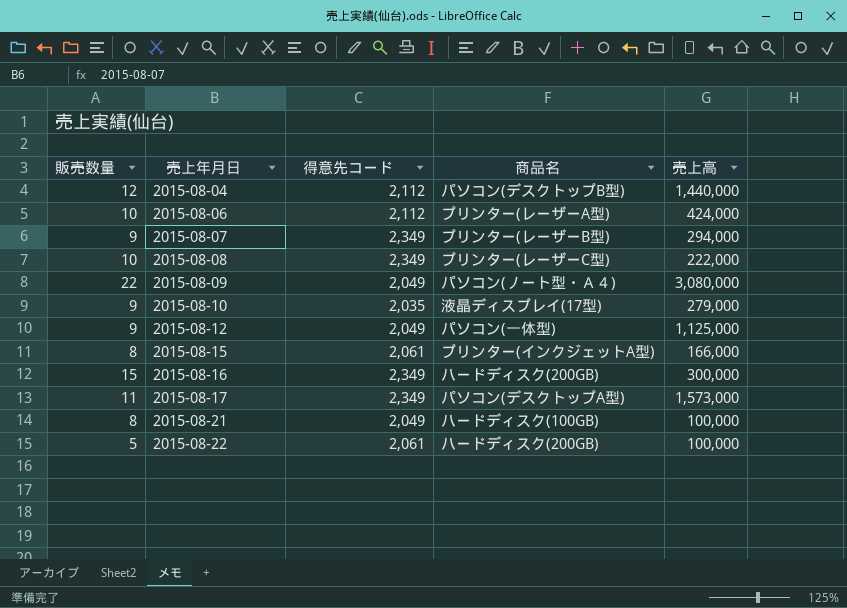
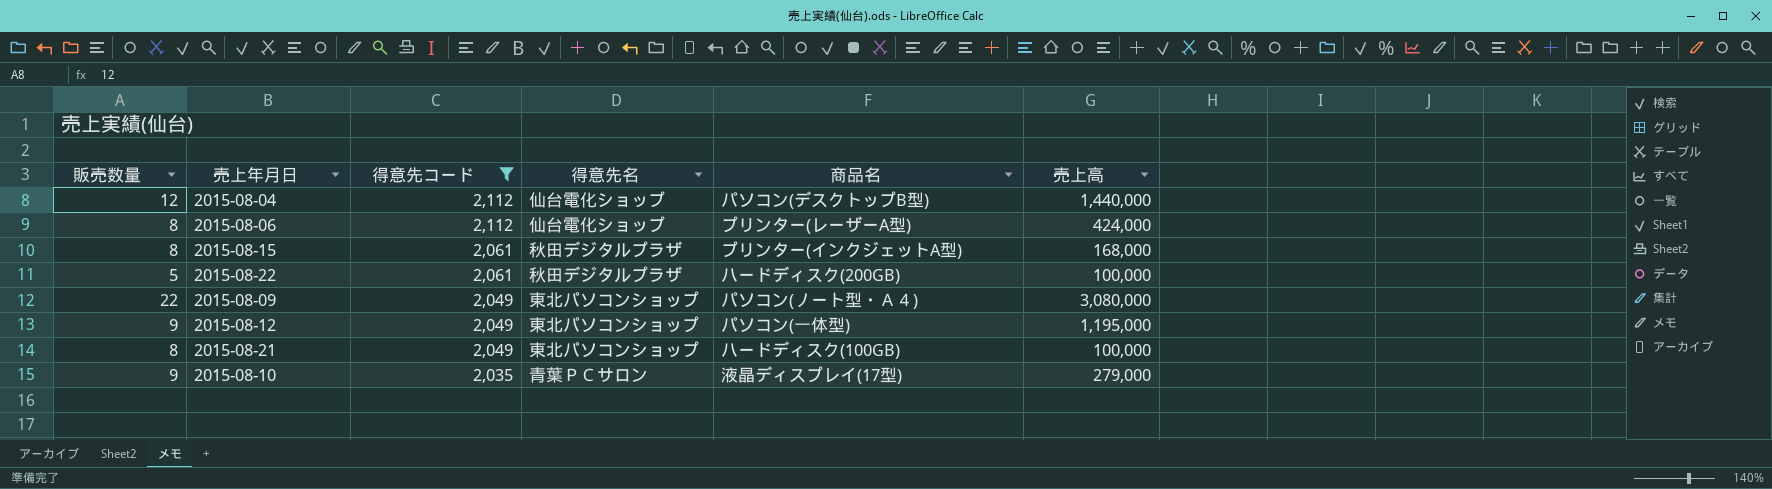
filter: none -> 得意先コード != 2,349
row order: 売上年月日 ascending -> 得意先コード descending
column 得意先名 | position: none -> 4
2015-08-06 | 販売数量: 10 -> 8
2015-08-15 | 売上高: 166,000 -> 168,000
2015-08-12 | 売上高: 1,125,000 -> 1,195,000

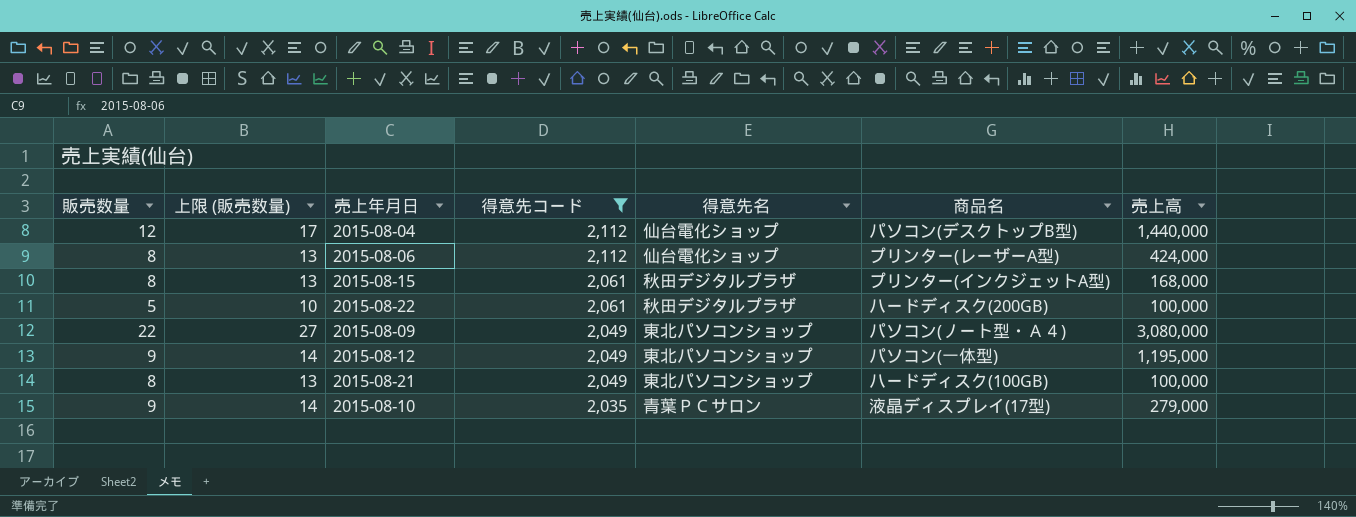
column 上限 (販売数量) | formula: none -> [販売数量] + 5

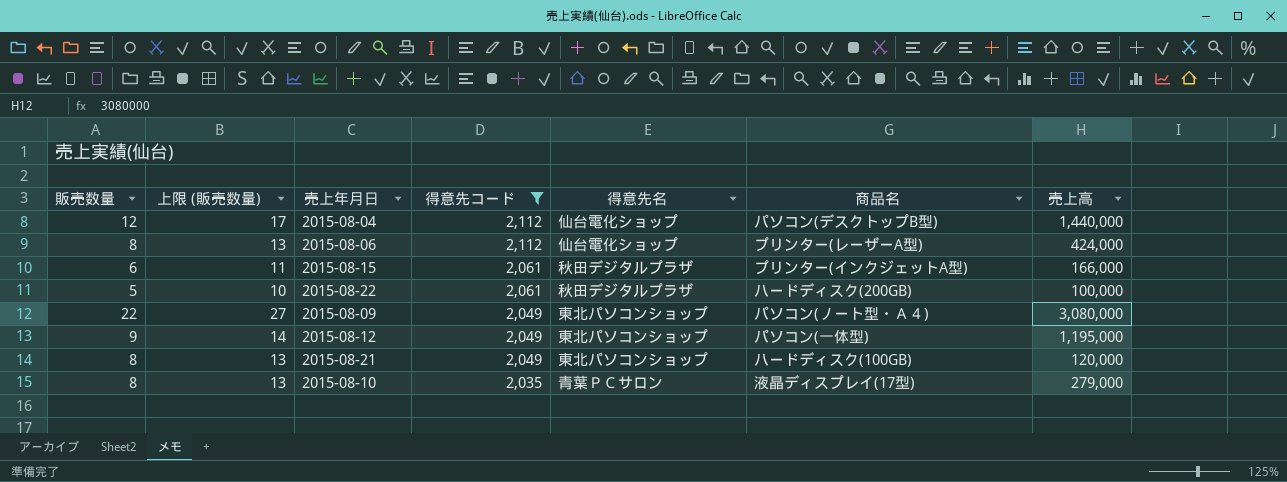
2015-08-15 | 販売数量: 8 -> 6
2015-08-15 | 上限 (販売数量): 13 -> 11
2015-08-15 | 売上高: 168,000 -> 166,000
2015-08-21 | 売上高: 100,000 -> 120,000
2015-08-10 | 販売数量: 9 -> 8
2015-08-10 | 上限 (販売数量): 14 -> 13

